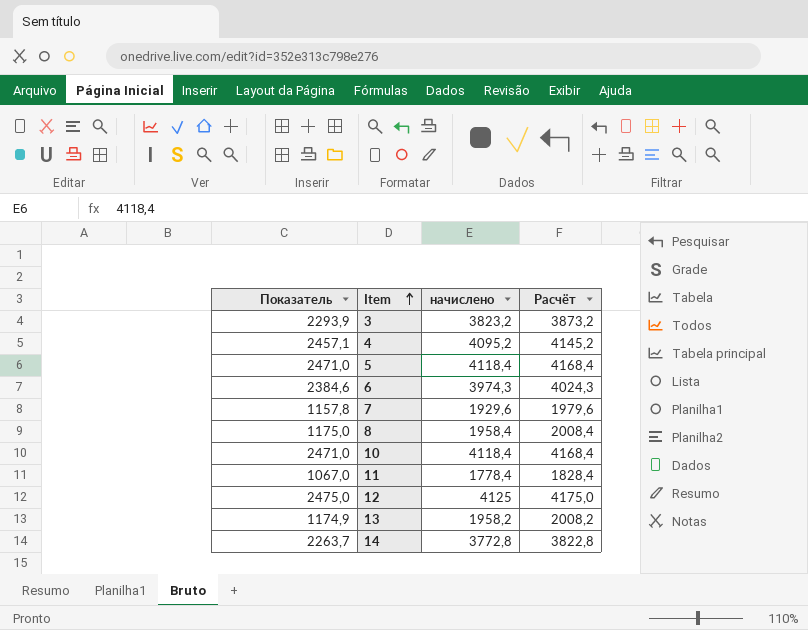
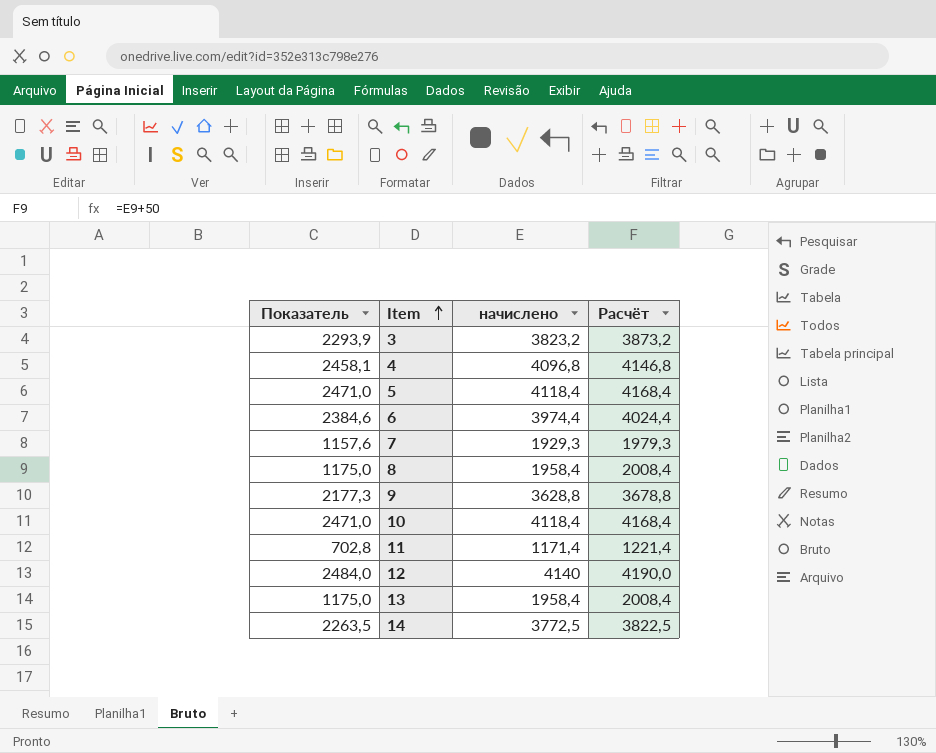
4 | Показатель: 2457,1 -> 2458,1
4 | начислено: 4095,2 -> 4096,8
4 | Расчёт: 4145,2 -> 4146,8
6 | начислено: 3974,3 -> 3974,4
6 | Расчёт: 4024,3 -> 4024,4
7 | Показатель: 1157,8 -> 1157,6
7 | начислено: 1929,6 -> 1929,3
7 | Расчёт: 1979,6 -> 1979,3
row 9: none -> 2177,3 | 3628,8 | 3678,8
11 | Показатель: 1067,0 -> 702,8
11 | начислено: 1778,4 -> 1171,4
11 | Расчёт: 1828,4 -> 1221,4
12 | Показатель: 2475,0 -> 2484,0
12 | начислено: 4125 -> 4140
12 | Расчёт: 4175,0 -> 4190,0
13 | Показатель: 1174,9 -> 1175,0
13 | начислено: 1958,2 -> 1958,4
13 | Расчёт: 2008,2 -> 2008,4
14 | Показатель: 2263,7 -> 2263,5
14 | начислено: 3772,8 -> 3772,5
14 | Расчёт: 3822,8 -> 3822,5

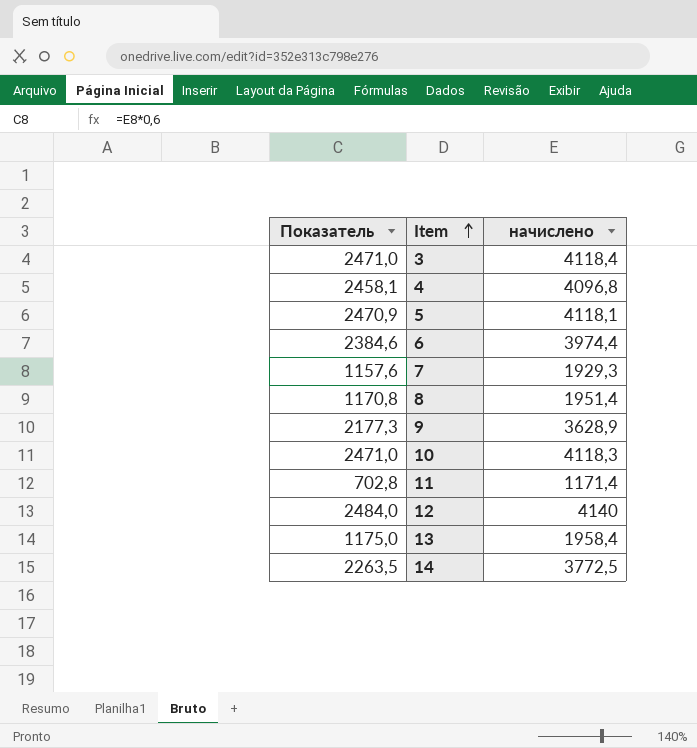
column Расчёт | formula: [начислено] + 50 -> none
3 | Показатель: 2293,9 -> 2471,0
3 | начислено: 3823,2 -> 4118,4
5 | Показатель: 2471,0 -> 2470,9
5 | начислено: 4118,4 -> 4118,1
8 | Показатель: 1175,0 -> 1170,8
8 | начислено: 1958,4 -> 1951,4
9 | начислено: 3628,8 -> 3628,9
10 | начислено: 4118,4 -> 4118,3

